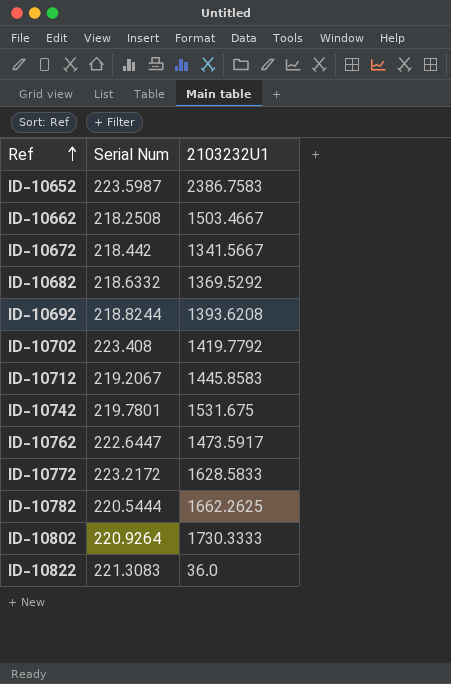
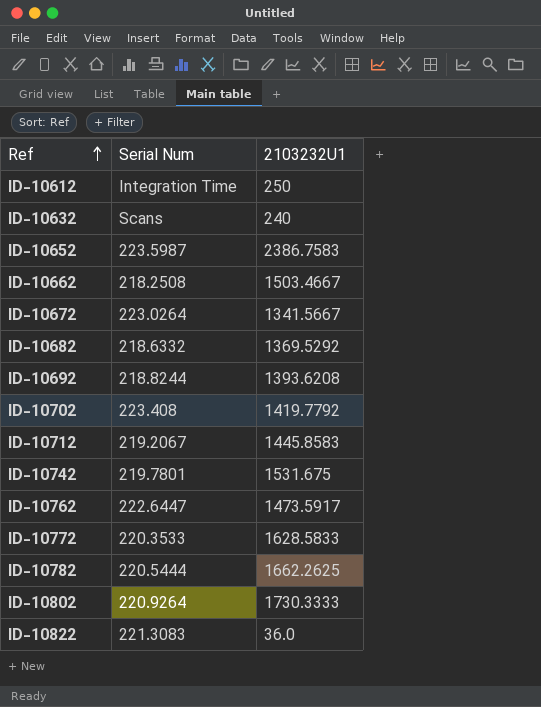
row ID-10612: none -> Integration Time | 250
row ID-10632: none -> Scans | 240
ID-10672 | Serial Num: 218.442 -> 223.0264
ID-10772 | Serial Num: 223.2172 -> 220.3533

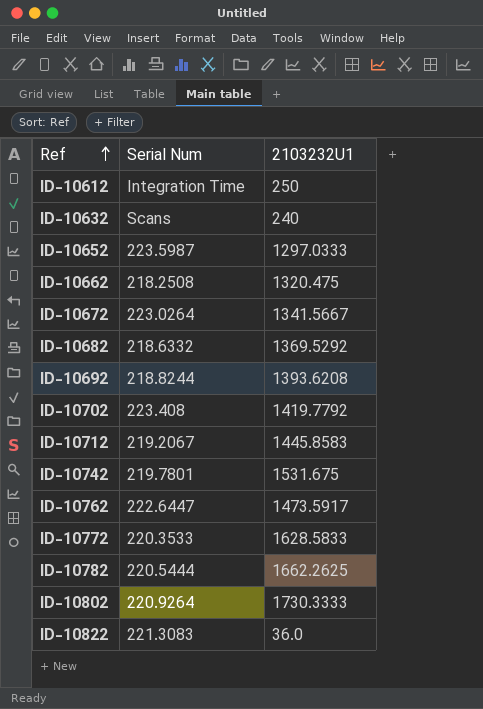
ID-10652 | 2103232U1: 2386.7583 -> 1297.0333
ID-10662 | 2103232U1: 1503.4667 -> 1320.475

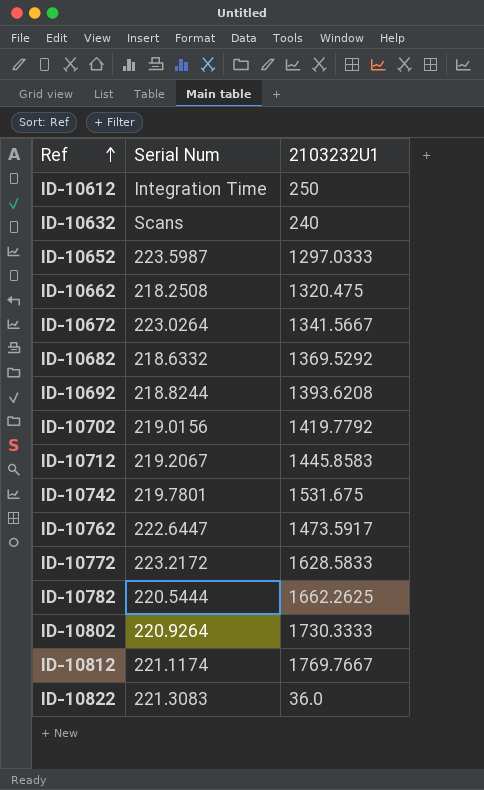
ID-10702 | Serial Num: 223.408 -> 219.0156
ID-10772 | Serial Num: 220.3533 -> 223.2172
row ID-10812: none -> 221.1174 | 1769.7667

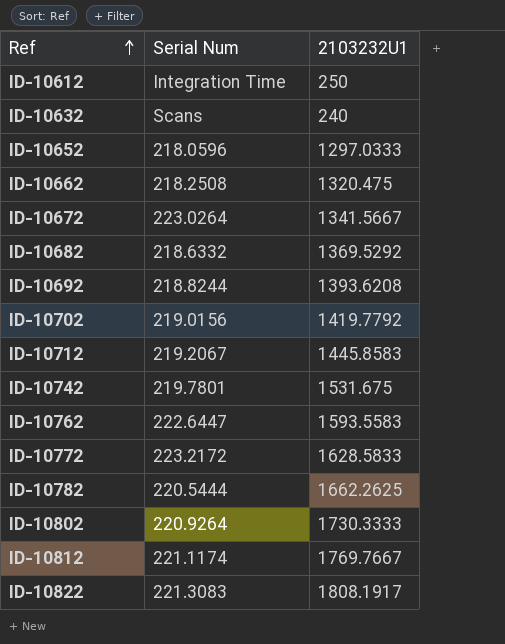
ID-10652 | Serial Num: 223.5987 -> 218.0596
ID-10762 | 2103232U1: 1473.5917 -> 1593.5583
ID-10822 | 2103232U1: 36.0 -> 1808.1917

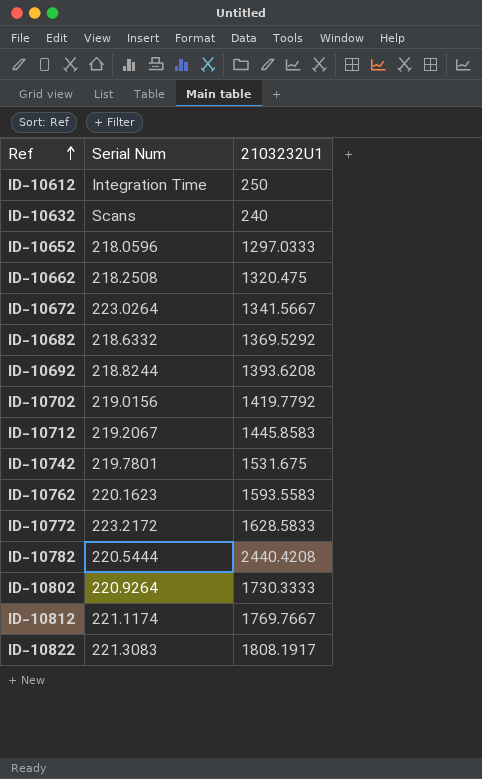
ID-10762 | Serial Num: 222.6447 -> 220.1623
ID-10782 | 2103232U1: 1662.2625 -> 2440.4208

